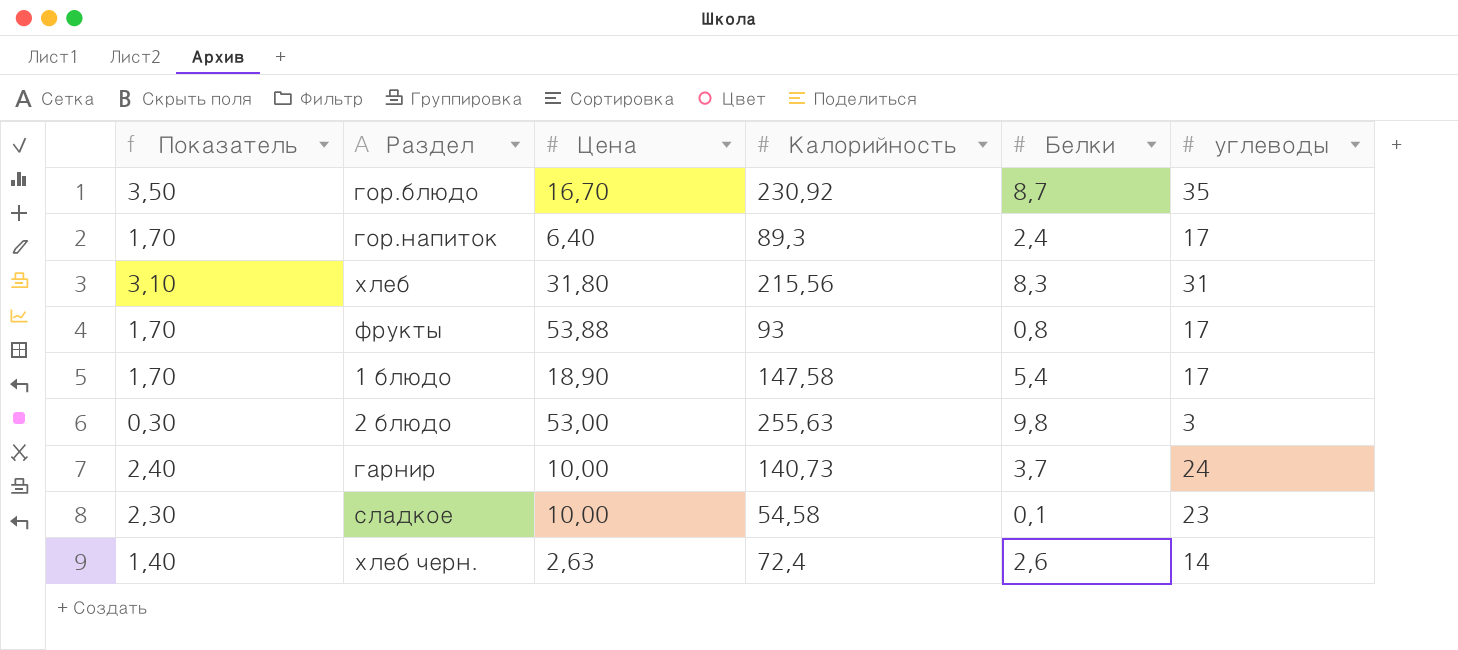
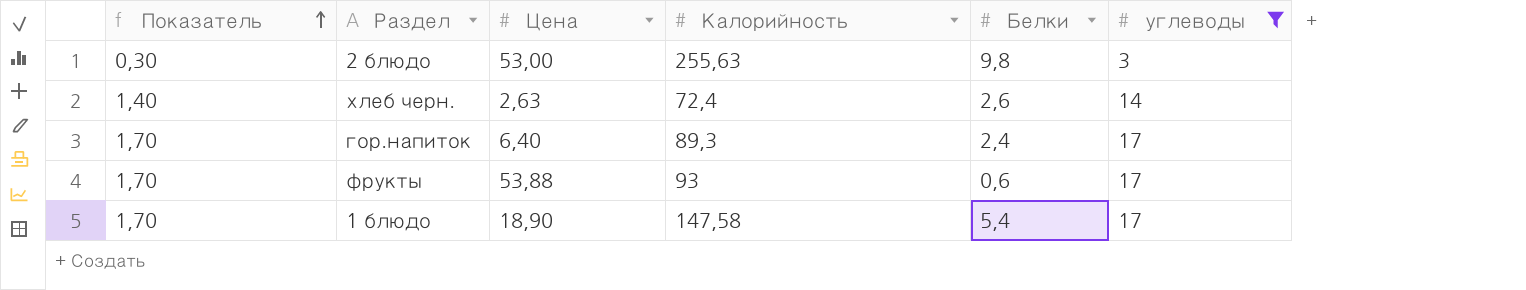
filter: none -> углеводы <= 17
row order: none -> Показатель ascending
фрукты | Белки: 0,8 -> 0,6

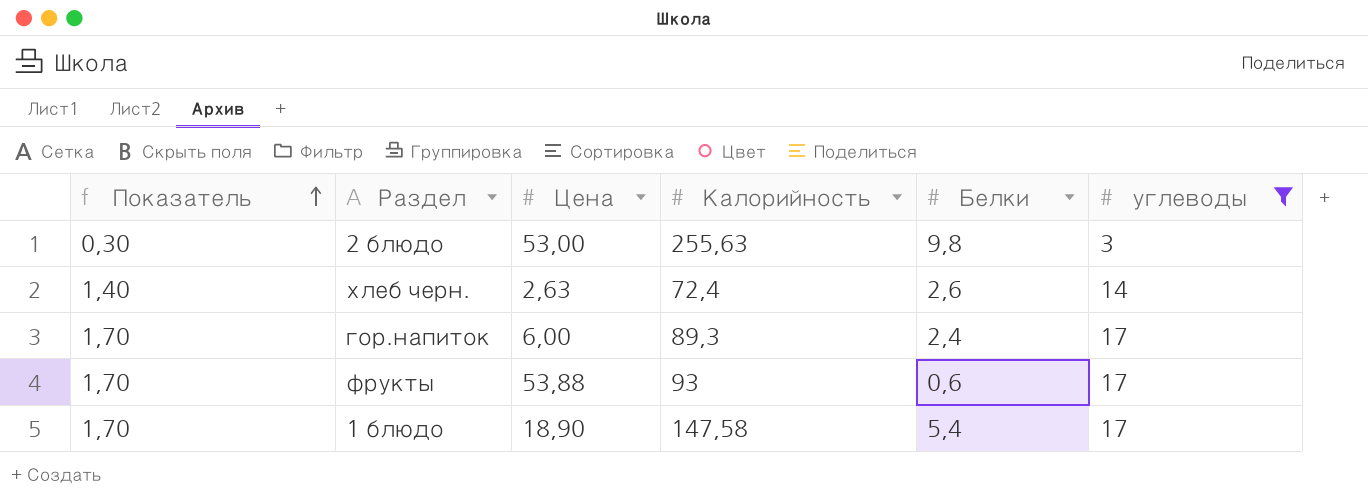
гор.напиток | Цена: 6,40 -> 6,00

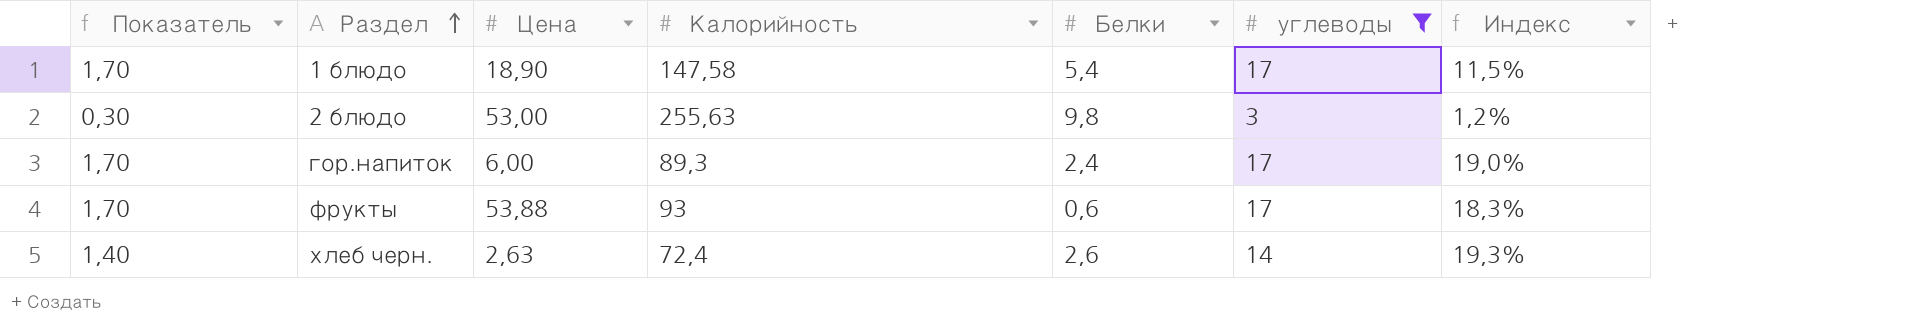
row order: Показатель ascending -> Раздел ascending
column Индекс | formula: none -> [углеводы] / [Калорийность]

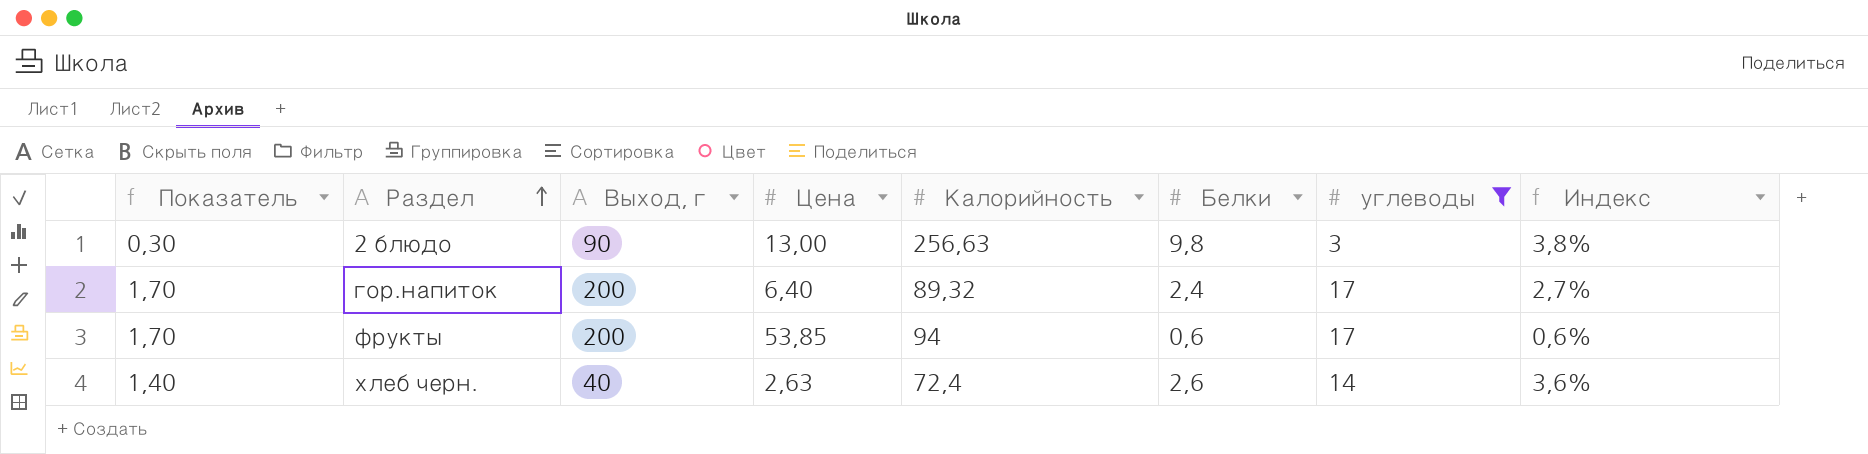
column Выход, г | position: none -> 3
column Индекс | formula: [углеводы] / [Калорийность] -> [Белки] / [Калорийность]
row 1 блюдо: 1,70 | 18,90 | 147,58 | 5,4 | 17 | 11,5% -> none
2 блюдо | Цена: 53,00 -> 13,00
2 блюдо | Калорийность: 255,63 -> 256,63
гор.напиток | Цена: 6,00 -> 6,40
гор.напиток | Калорийность: 89,3 -> 89,32
фрукты | Цена: 53,88 -> 53,85
фрукты | Калорийность: 93 -> 94

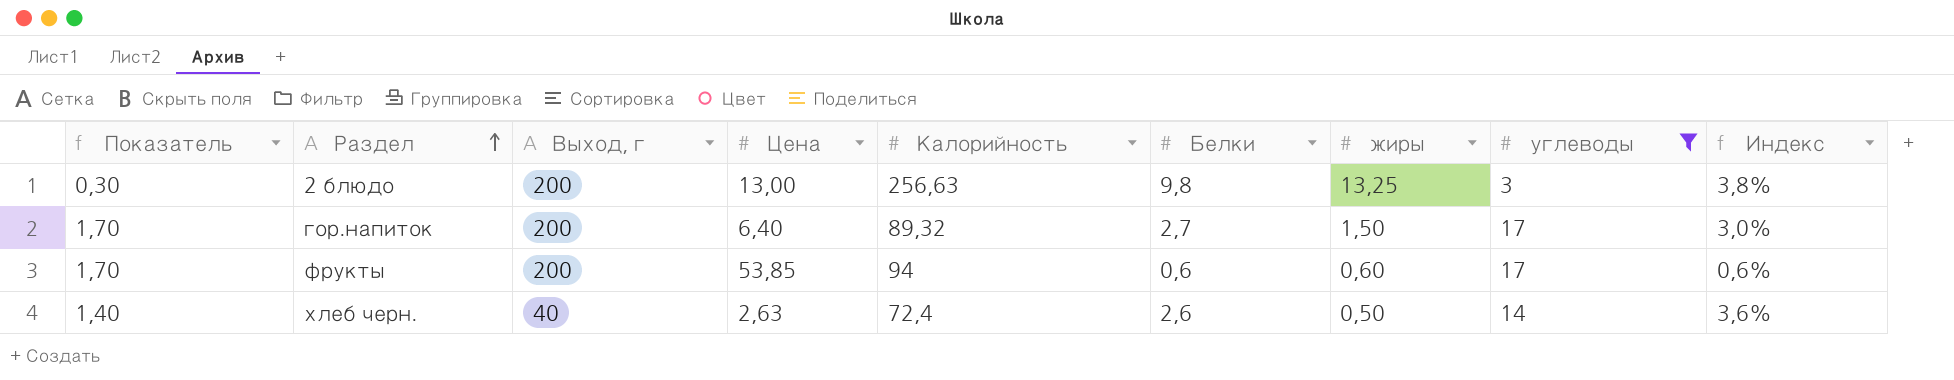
column жиры | position: none -> 7
2 блюдо | Выход, г: 90 -> 200
гор.напиток | Белки: 2,4 -> 2,7
гор.напиток | Индекс: 2,7% -> 3,0%

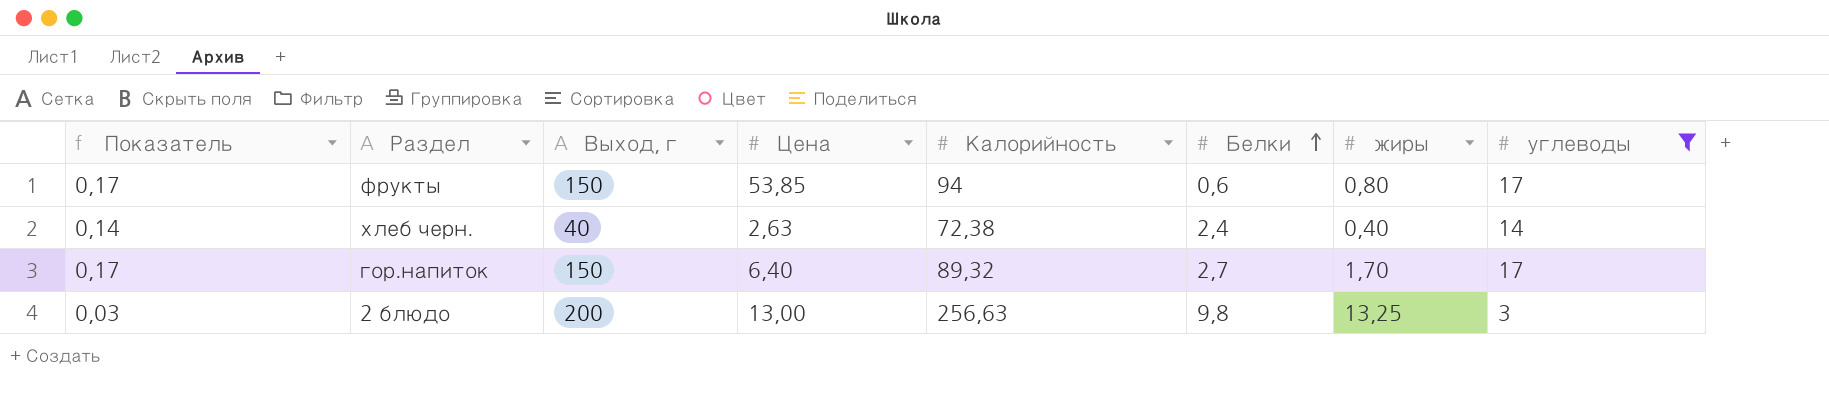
row order: Раздел ascending -> Белки ascending
column Индекс | formula: [Белки] / [Калорийность] -> none
column Показатель | formula: [углеводы] * 0,1 -> [углеводы] * 0,01
фрукты | Выход, г: 200 -> 150
фрукты | жиры: 0,60 -> 0,80
хлеб черн. | Калорийность: 72,4 -> 72,38
хлеб черн. | Белки: 2,6 -> 2,4
хлеб черн. | жиры: 0,50 -> 0,40
гор.напиток | Выход, г: 200 -> 150
гор.напиток | жиры: 1,50 -> 1,70

